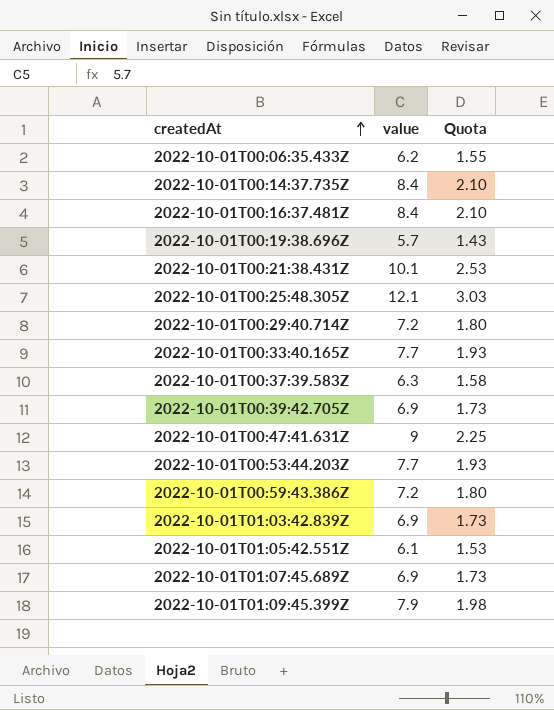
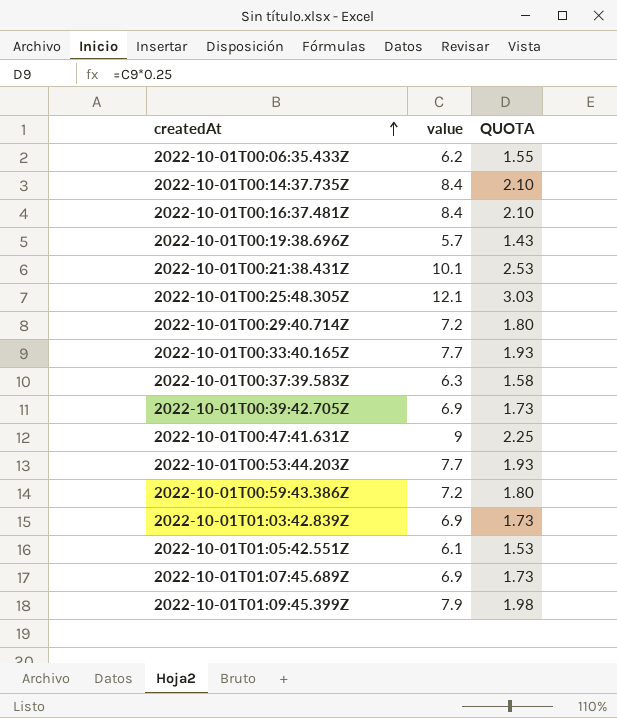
column name: Quota -> QUOTA

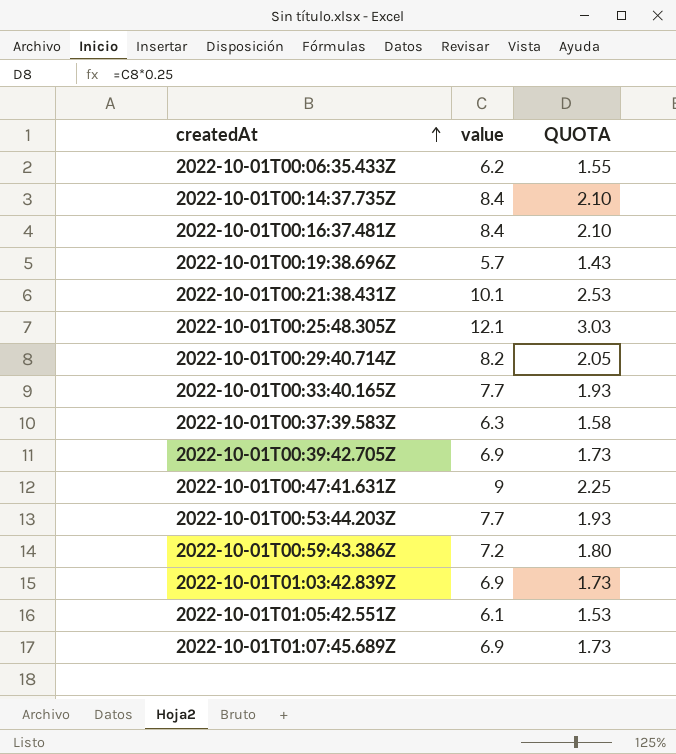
row 2022-10-01T01:09:45.399Z: 7.9 | 1.98 -> none
2022-10-01T00:29:40.714Z | value: 7.2 -> 8.2
2022-10-01T00:29:40.714Z | QUOTA: 1.80 -> 2.05

